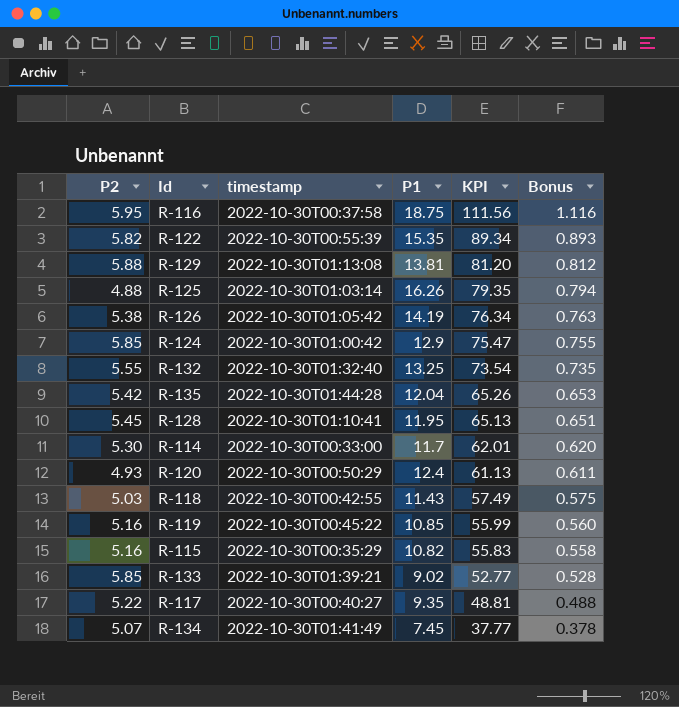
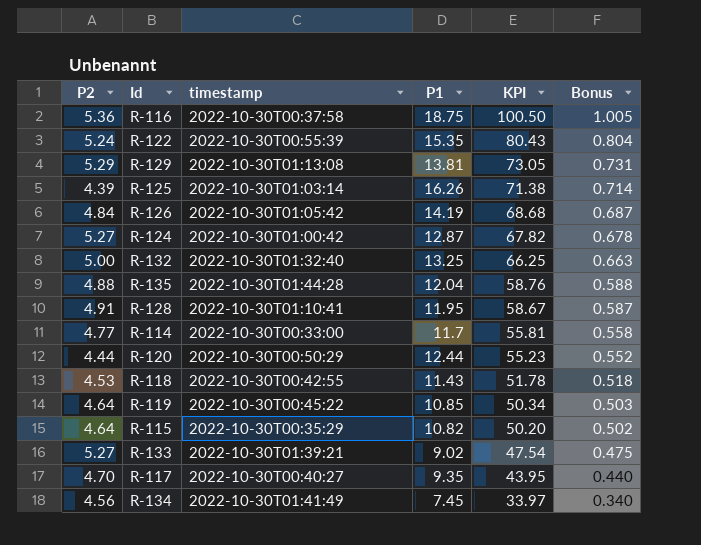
R-116 | P2: 5.95 -> 5.36
R-116 | KPI: 111.56 -> 100.50
R-116 | Bonus: 1.116 -> 1.005
R-122 | P2: 5.82 -> 5.24
R-122 | KPI: 89.34 -> 80.43
R-122 | Bonus: 0.893 -> 0.804
R-129 | P2: 5.88 -> 5.29
R-129 | KPI: 81.20 -> 73.05
R-129 | Bonus: 0.812 -> 0.731
R-125 | P2: 4.88 -> 4.39
R-125 | KPI: 79.35 -> 71.38
R-125 | Bonus: 0.794 -> 0.714
R-126 | P2: 5.38 -> 4.84
R-126 | KPI: 76.34 -> 68.68
R-126 | Bonus: 0.763 -> 0.687
R-124 | P2: 5.85 -> 5.27
R-124 | P1: 12.9 -> 12.87
R-124 | KPI: 75.47 -> 67.82
R-124 | Bonus: 0.755 -> 0.678
R-132 | P2: 5.55 -> 5.00
R-132 | KPI: 73.54 -> 66.25
R-132 | Bonus: 0.735 -> 0.663
R-135 | P2: 5.42 -> 4.88
R-135 | KPI: 65.26 -> 58.76
R-135 | Bonus: 0.653 -> 0.588
R-128 | P2: 5.45 -> 4.91
R-128 | KPI: 65.13 -> 58.67
R-128 | Bonus: 0.651 -> 0.587
R-114 | P2: 5.30 -> 4.77
R-114 | KPI: 62.01 -> 55.81
R-114 | Bonus: 0.620 -> 0.558
R-120 | P2: 4.93 -> 4.44
R-120 | P1: 12.4 -> 12.44
R-120 | KPI: 61.13 -> 55.23
R-120 | Bonus: 0.611 -> 0.552
R-118 | P2: 5.03 -> 4.53
R-118 | KPI: 57.49 -> 51.78
R-118 | Bonus: 0.575 -> 0.518
R-119 | P2: 5.16 -> 4.64
R-119 | KPI: 55.99 -> 50.34
R-119 | Bonus: 0.560 -> 0.503
R-115 | P2: 5.16 -> 4.64
R-115 | KPI: 55.83 -> 50.20
R-115 | Bonus: 0.558 -> 0.502
R-133 | P2: 5.85 -> 5.27
R-133 | KPI: 52.77 -> 47.54
R-133 | Bonus: 0.528 -> 0.475
R-117 | P2: 5.22 -> 4.70
R-117 | KPI: 48.81 -> 43.95
R-117 | Bonus: 0.488 -> 0.440
R-134 | P2: 5.07 -> 4.56
R-134 | KPI: 37.77 -> 33.97
R-134 | Bonus: 0.378 -> 0.340

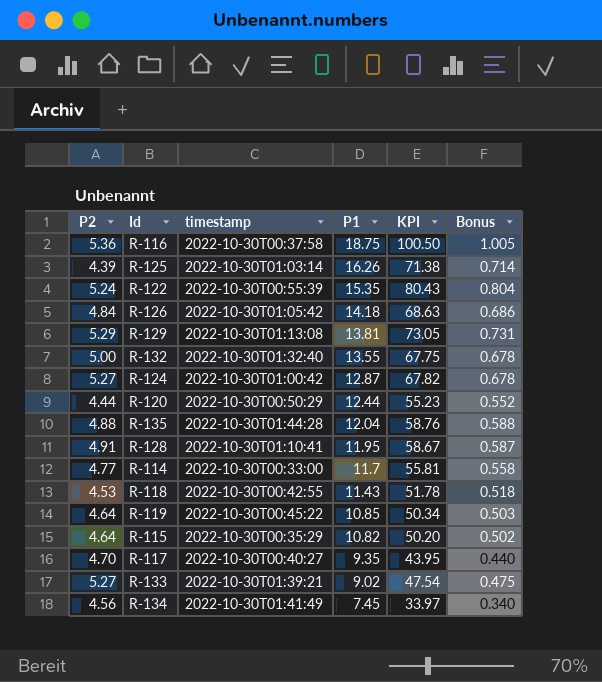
row order: KPI descending -> P1 descending
R-126 | P1: 14.19 -> 14.18
R-126 | KPI: 68.68 -> 68.63
R-126 | Bonus: 0.687 -> 0.686
R-132 | P1: 13.25 -> 13.55
R-132 | KPI: 66.25 -> 67.75
R-132 | Bonus: 0.663 -> 0.678

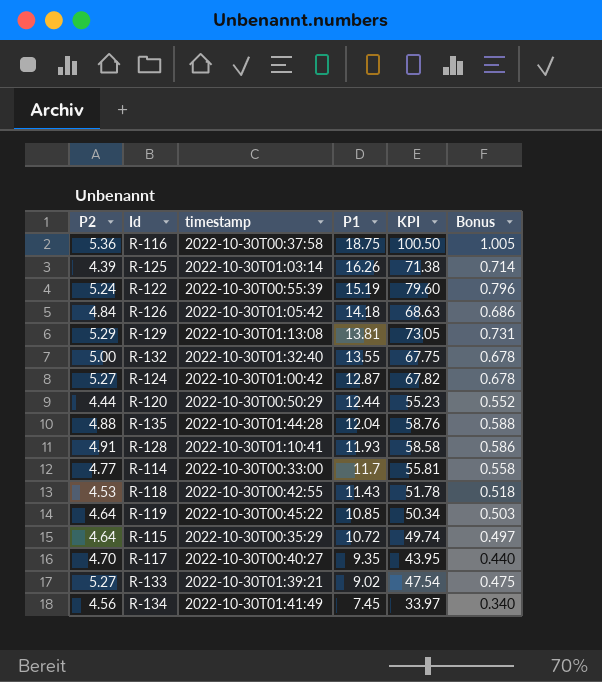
R-122 | P1: 15.35 -> 15.19
R-122 | KPI: 80.43 -> 79.60
R-122 | Bonus: 0.804 -> 0.796
R-128 | P1: 11.95 -> 11.93
R-128 | KPI: 58.67 -> 58.58
R-128 | Bonus: 0.587 -> 0.586
R-115 | P1: 10.82 -> 10.72
R-115 | KPI: 50.20 -> 49.74
R-115 | Bonus: 0.502 -> 0.497

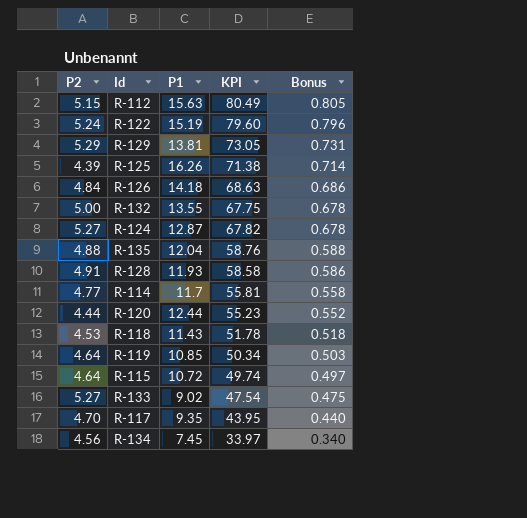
row order: P1 descending -> Bonus descending
column timestamp | position: 3 -> none
row R-116: 5.36 | 2022-10-30T00:37:58 | 18.75 | 100.50 | 1.005 -> none
row R-112: none -> 5.15 | 15.63 | 80.49 | 0.805

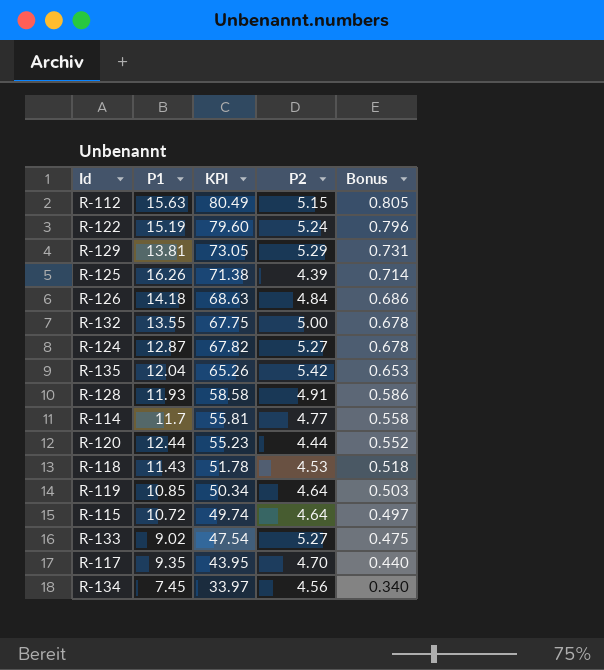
column P2 | position: 1 -> 4
R-135 | KPI: 58.76 -> 65.26
R-135 | P2: 4.88 -> 5.42
R-135 | Bonus: 0.588 -> 0.653

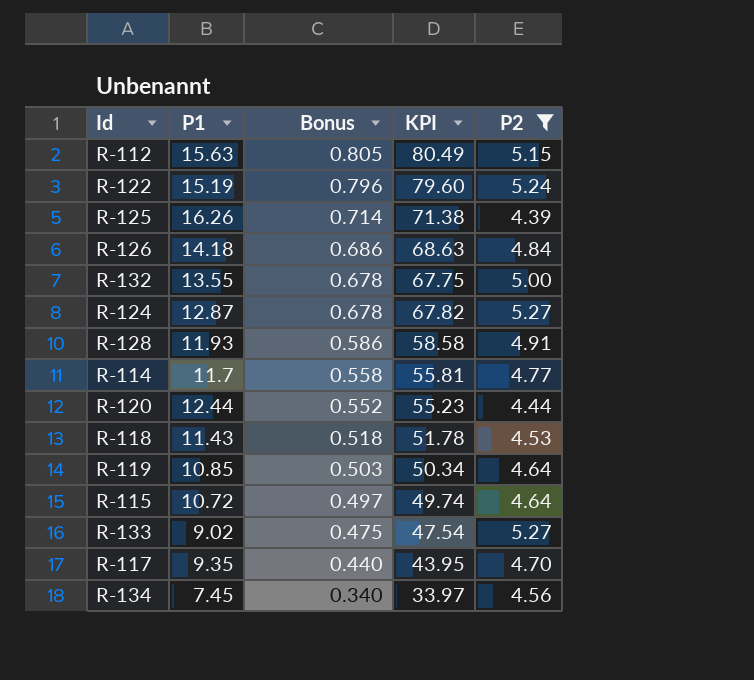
filter: none -> P2 <= 5.27
column Bonus | position: 5 -> 3

